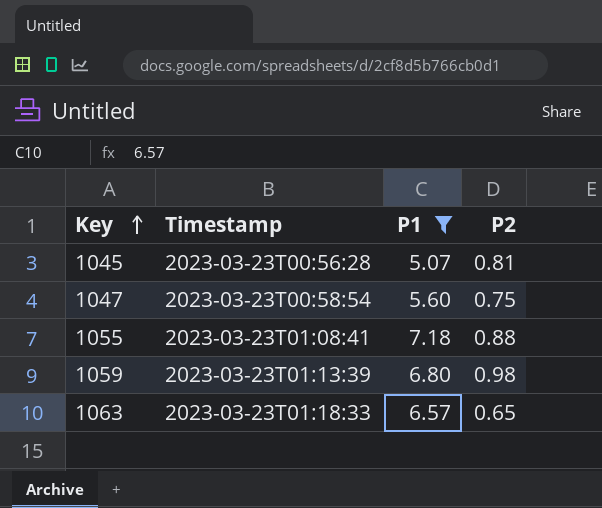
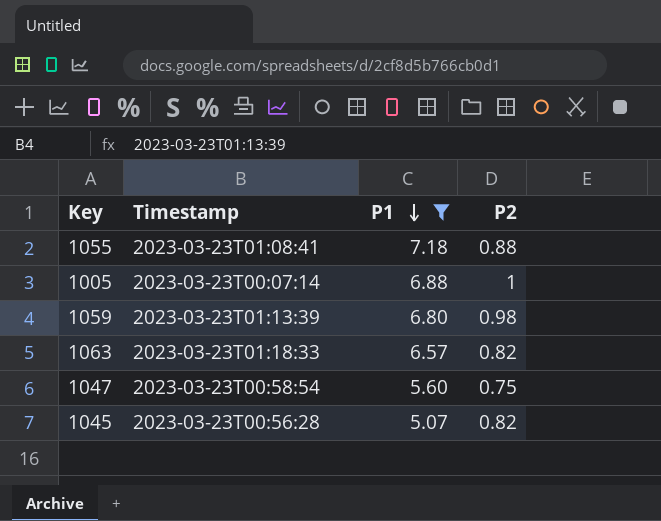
row order: Key ascending -> P1 descending
row 1005: none -> 2023-03-23T00:07:14 | 6.88 | 1
1063 | P2: 0.65 -> 0.82
1045 | P2: 0.81 -> 0.82

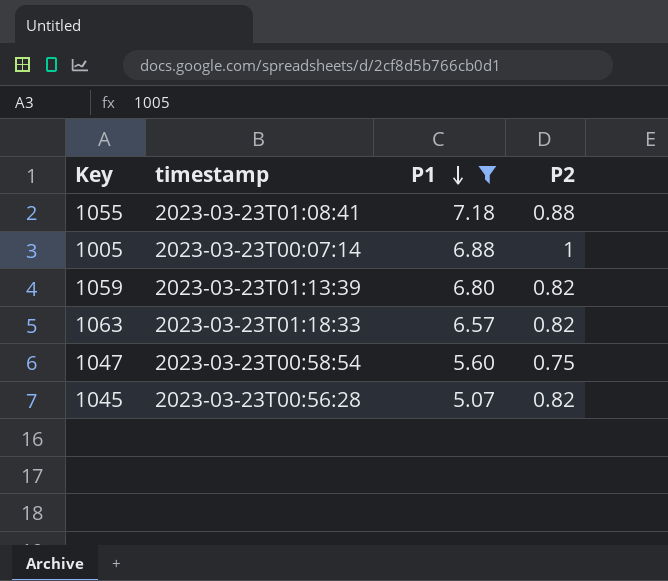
column name: Timestamp -> timestamp
1059 | P2: 0.98 -> 0.82

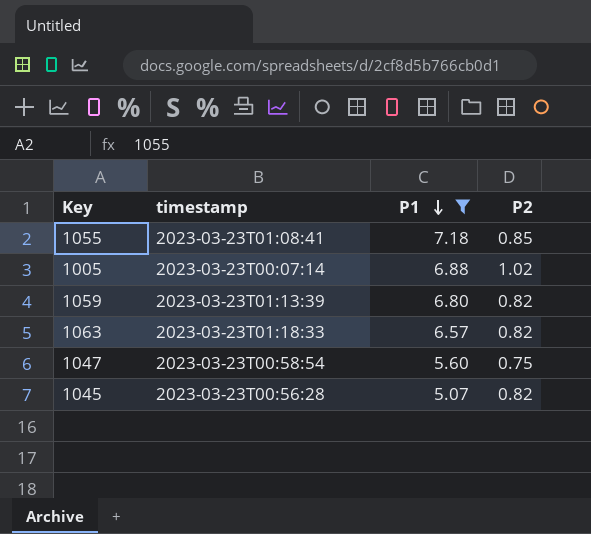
1055 | P2: 0.88 -> 0.85
1005 | P2: 1 -> 1.02

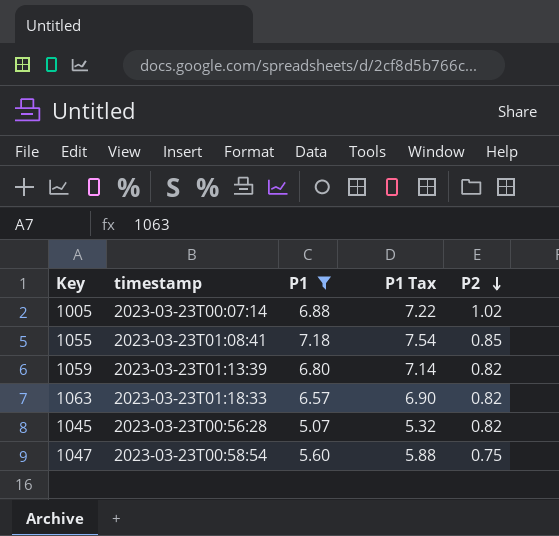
row order: P1 descending -> P2 descending
column P1 Tax | formula: none -> [P1] * 1.05

